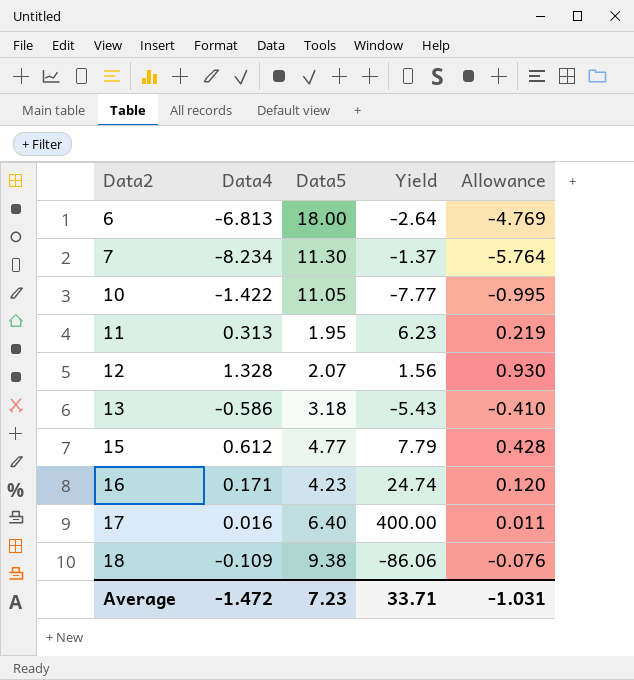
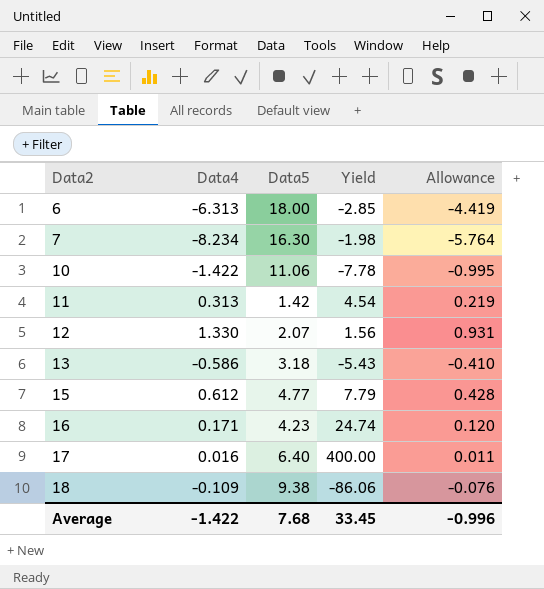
6 | Data4: -6.813 -> -6.313
6 | Yield: -2.64 -> -2.85
6 | Allowance: -4.769 -> -4.419
7 | Data5: 11.30 -> 16.30
7 | Yield: -1.37 -> -1.98
10 | Data5: 11.05 -> 11.06
10 | Yield: -7.77 -> -7.78
11 | Data5: 1.95 -> 1.42
11 | Yield: 6.23 -> 4.54
12 | Data4: 1.328 -> 1.330
12 | Allowance: 0.930 -> 0.931
Average | Data4: -1.472 -> -1.422
Average | Data5: 7.23 -> 7.68
Average | Yield: 33.71 -> 33.45
Average | Allowance: -1.031 -> -0.996

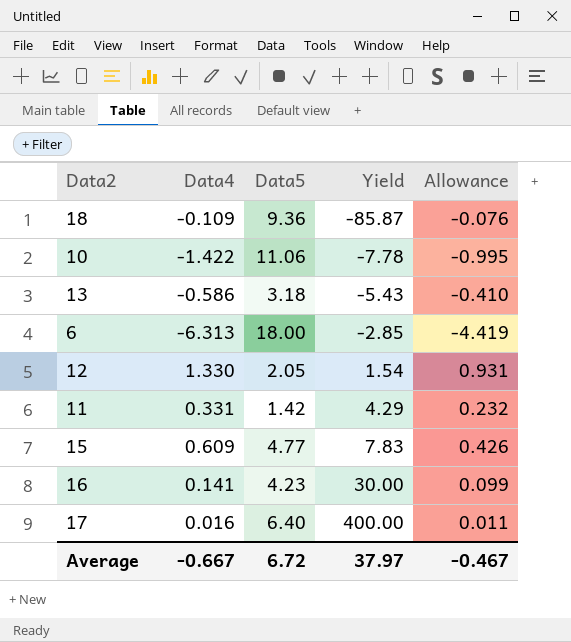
row order: Data2 ascending -> Yield ascending
row 7: -8.234 | 16.30 | -1.98 | -5.764 -> none
18 | Data5: 9.38 -> 9.36
18 | Yield: -86.06 -> -85.87
12 | Data5: 2.07 -> 2.05
12 | Yield: 1.56 -> 1.54
11 | Data4: 0.313 -> 0.331
11 | Yield: 4.54 -> 4.29
11 | Allowance: 0.219 -> 0.232
15 | Data4: 0.612 -> 0.609
15 | Yield: 7.79 -> 7.83
15 | Allowance: 0.428 -> 0.426
16 | Data4: 0.171 -> 0.141
16 | Yield: 24.74 -> 30.00
16 | Allowance: 0.120 -> 0.099
Average | Data4: -1.422 -> -0.667
Average | Data5: 7.68 -> 6.72
Average | Yield: 33.45 -> 37.97
Average | Allowance: -0.996 -> -0.467

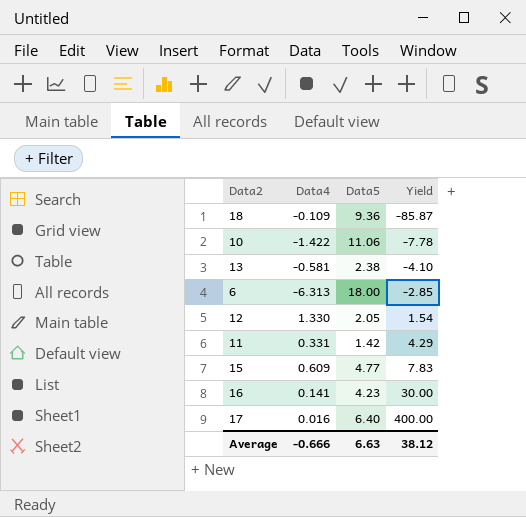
column Allowance | formula: [Data4] * 0.7 -> none
13 | Data4: -0.586 -> -0.581
13 | Data5: 3.18 -> 2.38
13 | Yield: -5.43 -> -4.10
Average | Data4: -0.667 -> -0.666
Average | Data5: 6.72 -> 6.63
Average | Yield: 37.97 -> 38.12

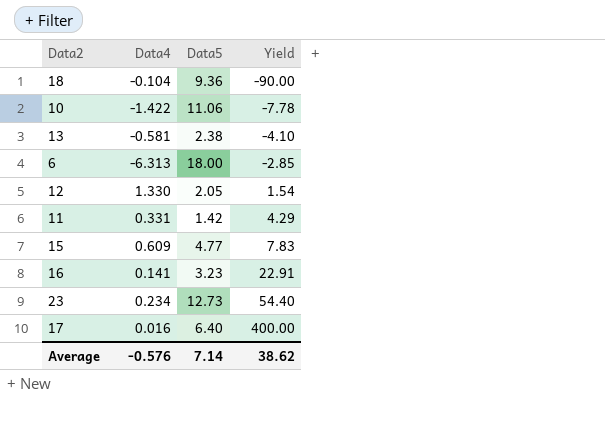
18 | Data4: -0.109 -> -0.104
18 | Yield: -85.87 -> -90.00
16 | Data5: 4.23 -> 3.23
16 | Yield: 30.00 -> 22.91
row 23: none -> 0.234 | 12.73 | 54.40
Average | Data4: -0.666 -> -0.576
Average | Data5: 6.63 -> 7.14
Average | Yield: 38.12 -> 38.62

